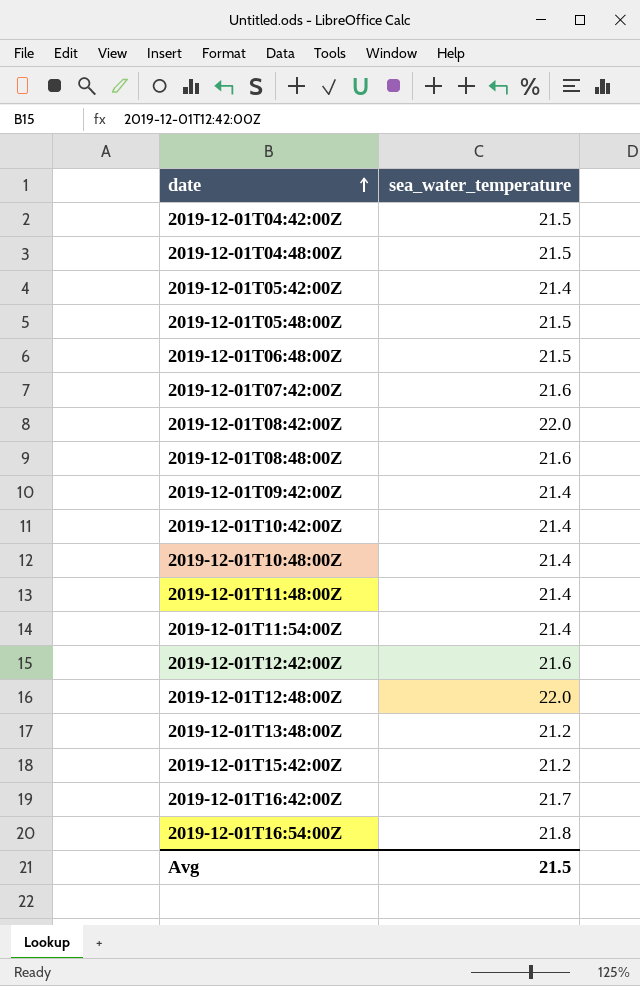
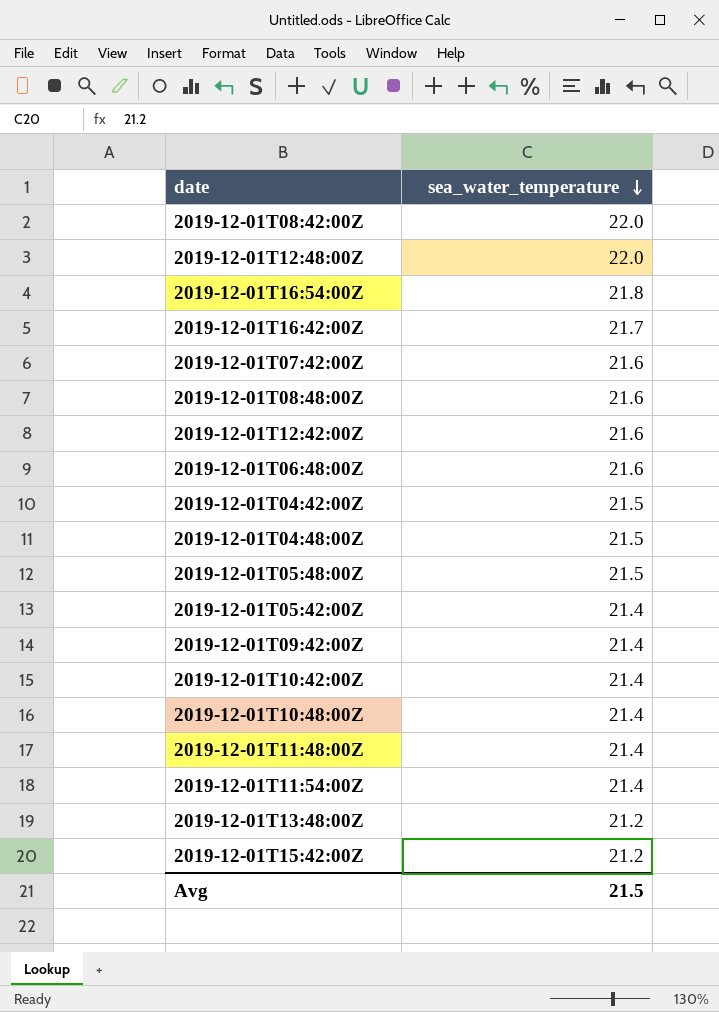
row order: date ascending -> sea_water_temperature descending
2019-12-01T06:48:00Z | sea_water_temperature: 21.5 -> 21.6

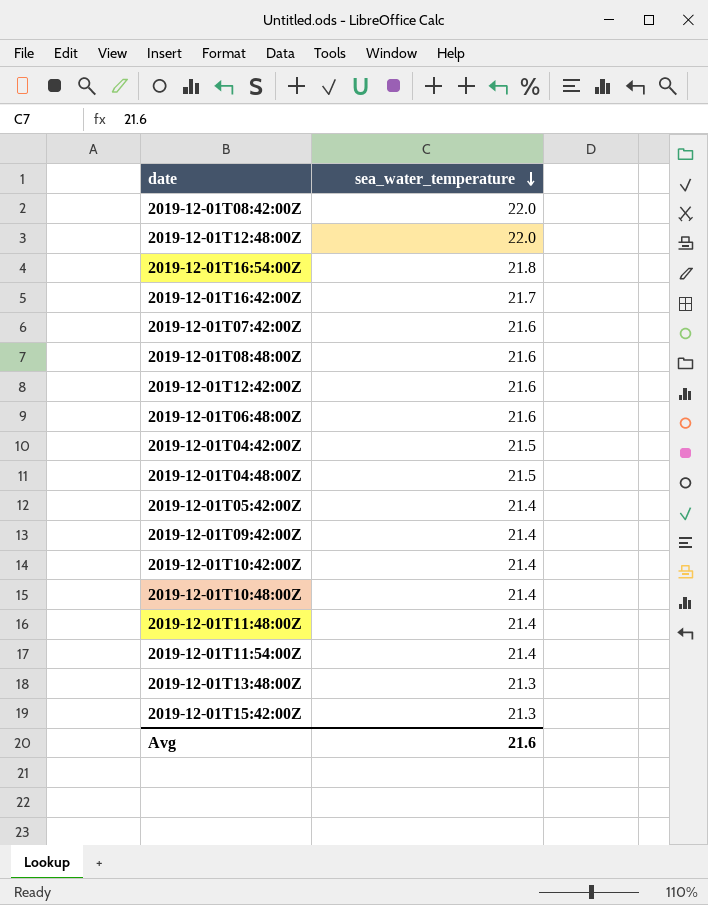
row 2019-12-01T05:48:00Z: 21.5 -> none
2019-12-01T13:48:00Z | sea_water_temperature: 21.2 -> 21.3
2019-12-01T15:42:00Z | sea_water_temperature: 21.2 -> 21.3
Avg | sea_water_temperature: 21.5 -> 21.6

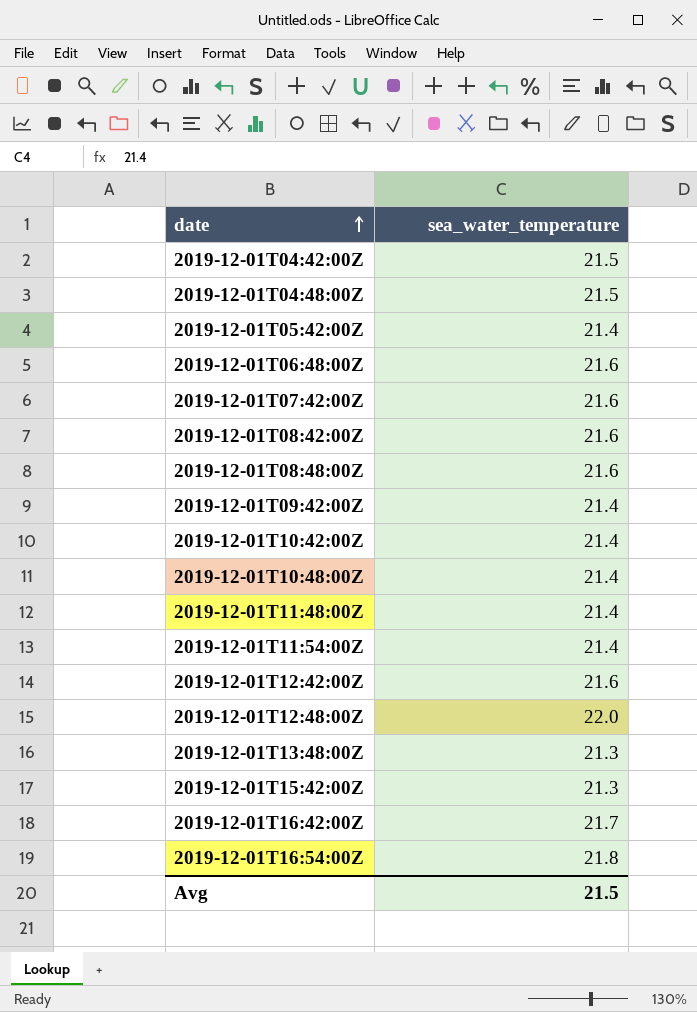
row order: sea_water_temperature descending -> date ascending
2019-12-01T08:42:00Z | sea_water_temperature: 22.0 -> 21.6
Avg | sea_water_temperature: 21.6 -> 21.5

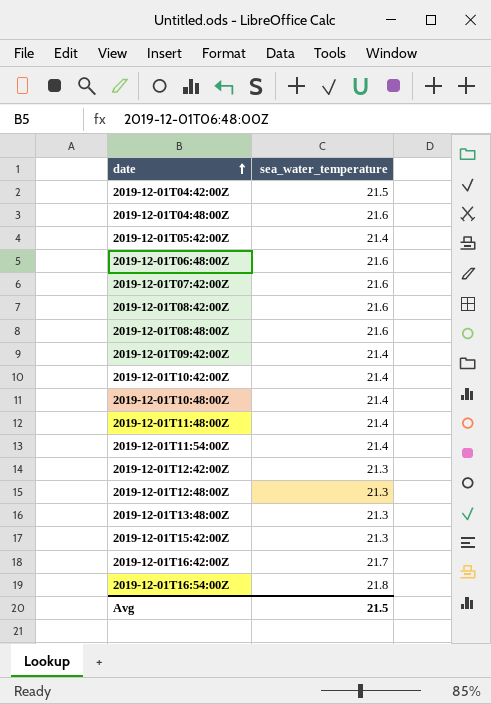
2019-12-01T04:48:00Z | sea_water_temperature: 21.5 -> 21.6
2019-12-01T12:42:00Z | sea_water_temperature: 21.6 -> 21.3
2019-12-01T12:48:00Z | sea_water_temperature: 22.0 -> 21.3

